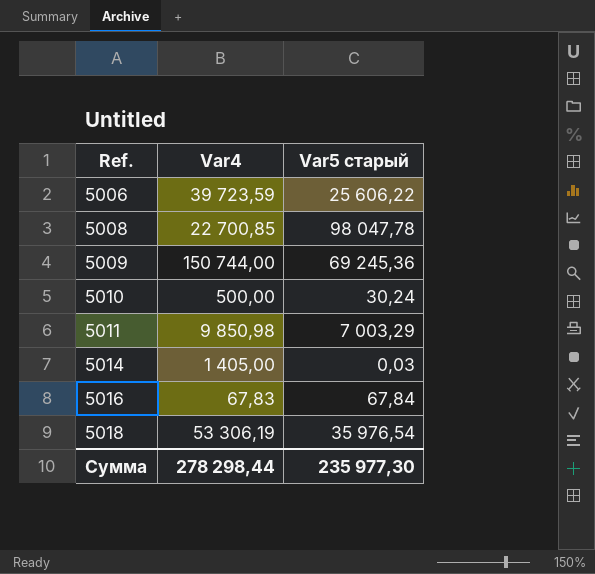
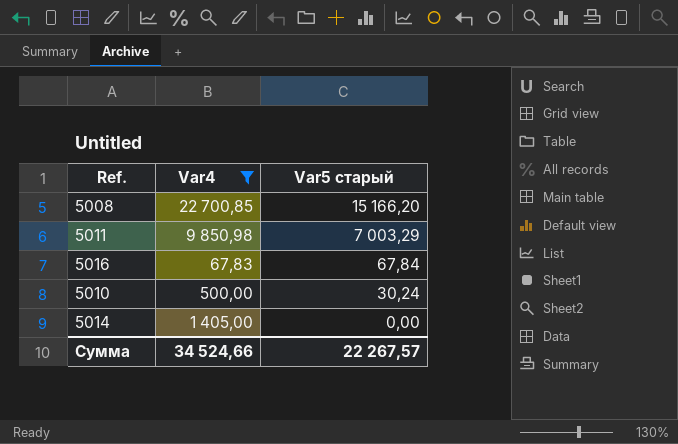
filter: none -> Var4 <= 22 700,85
row order: Ref. ascending -> Var5 старый descending
5008 | Var5 старый: 98 047,78 -> 15 166,20
5014 | Var5 старый: 0,03 -> 0,00
Сумма | Var4: 278 298,44 -> 34 524,66
Сумма | Var5 старый: 235 977,30 -> 22 267,57

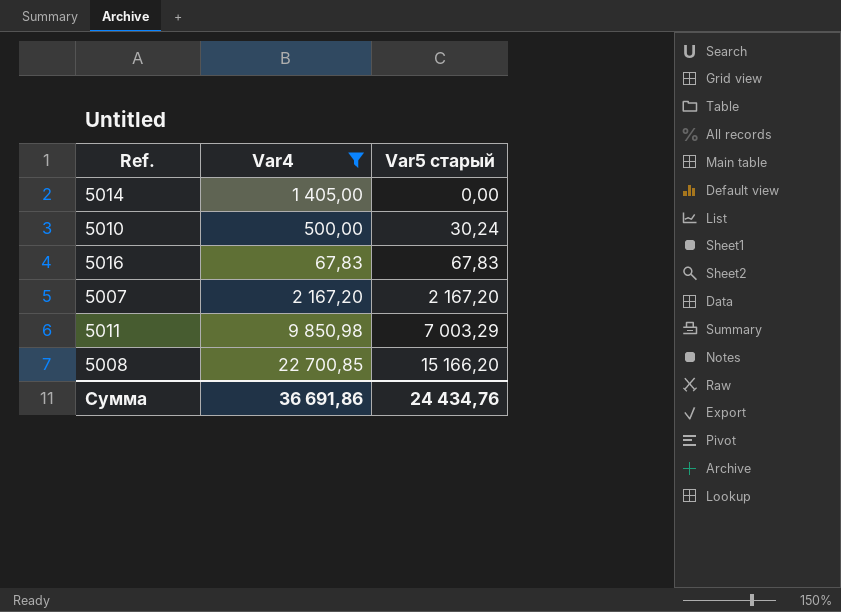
row order: Var5 старый descending -> Var5 старый ascending
5016 | Var5 старый: 67,84 -> 67,83
row 5007: none -> 2 167,20 | 2 167,20
Сумма | Var4: 34 524,66 -> 36 691,86
Сумма | Var5 старый: 22 267,57 -> 24 434,76

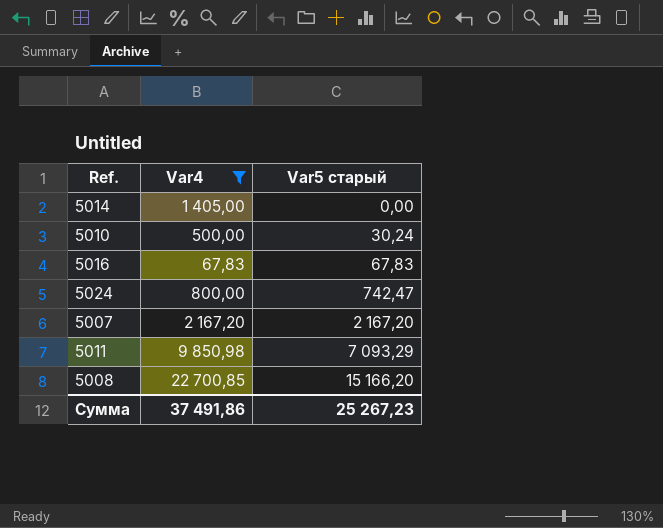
row 5024: none -> 800,00 | 742,47
5011 | Var5 старый: 7 003,29 -> 7 093,29
Сумма | Var4: 36 691,86 -> 37 491,86
Сумма | Var5 старый: 24 434,76 -> 25 267,23

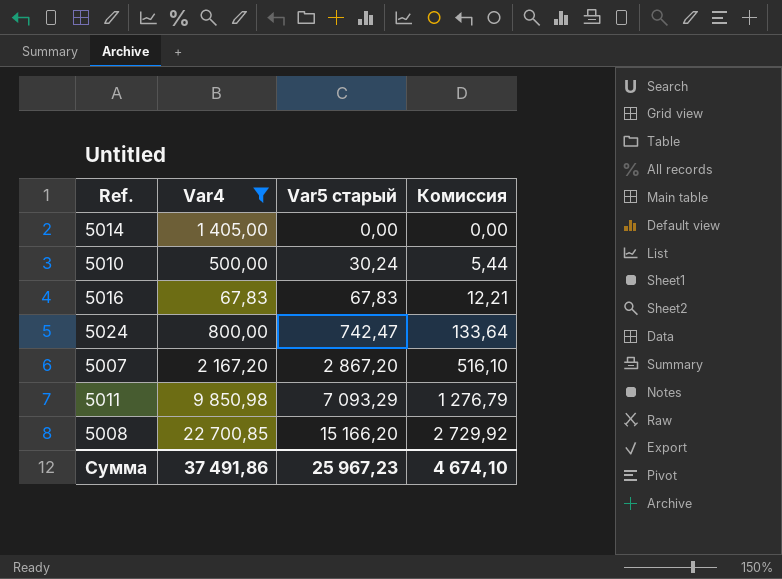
column Комиссия | formula: none -> [Var5 старый] * 0,18
5007 | Var5 старый: 2 167,20 -> 2 867,20
Сумма | Var5 старый: 25 267,23 -> 25 967,23

